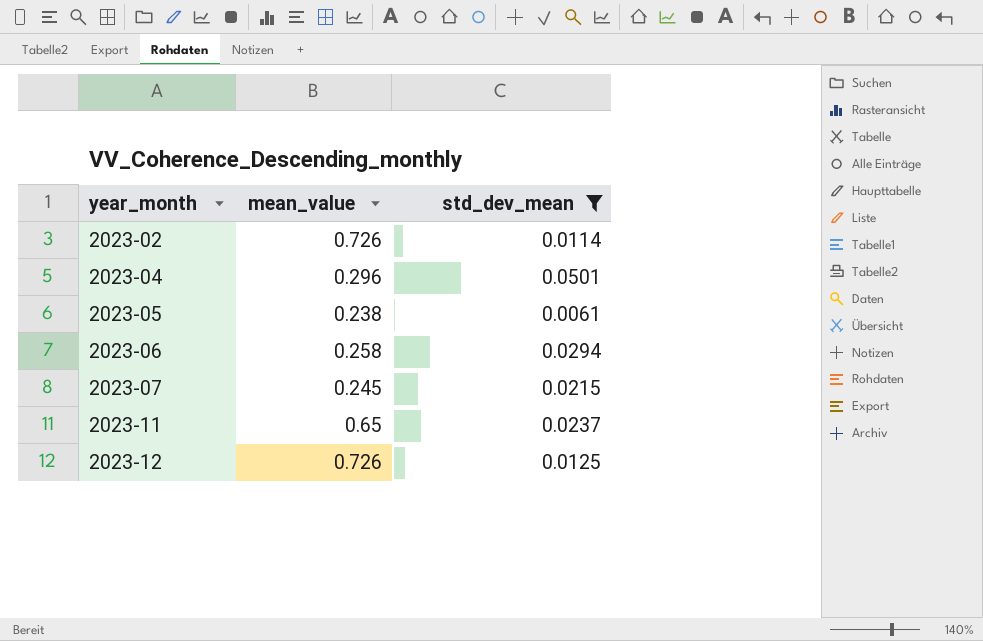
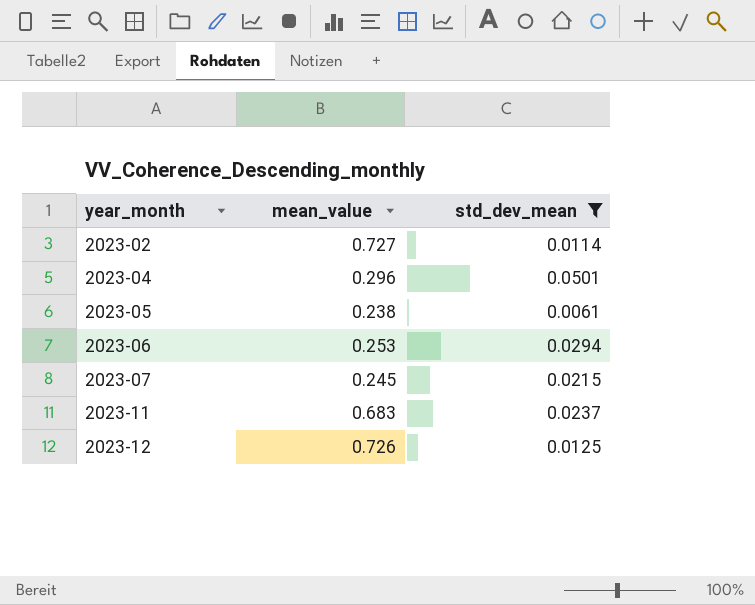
2023-02 | mean_value: 0.726 -> 0.727
2023-06 | mean_value: 0.258 -> 0.253
2023-11 | mean_value: 0.65 -> 0.683

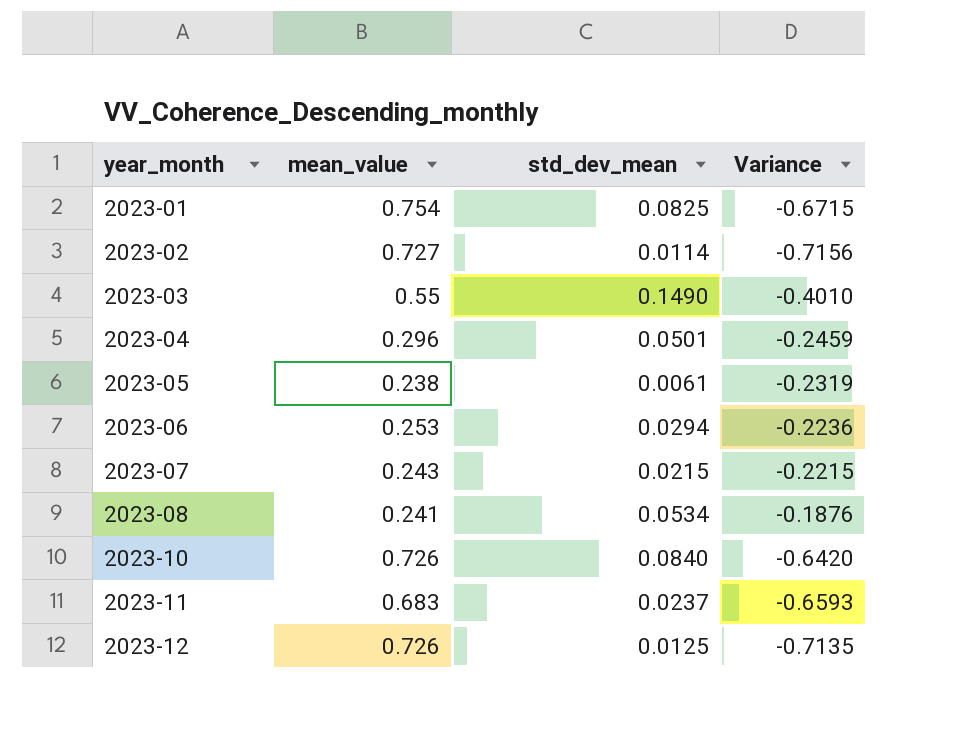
filter: std_dev_mean <= 0.0501 -> none
column Variance | formula: none -> [std_dev_mean] - [mean_value]
2023-07 | mean_value: 0.245 -> 0.243

